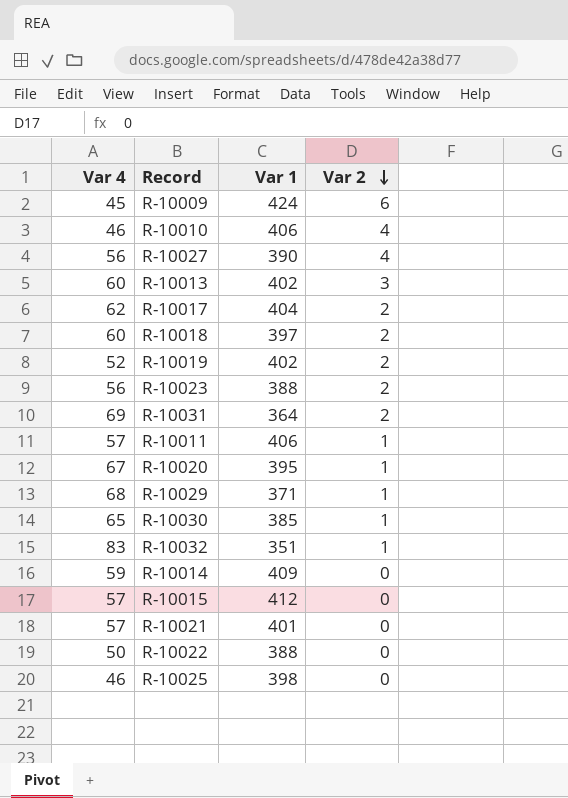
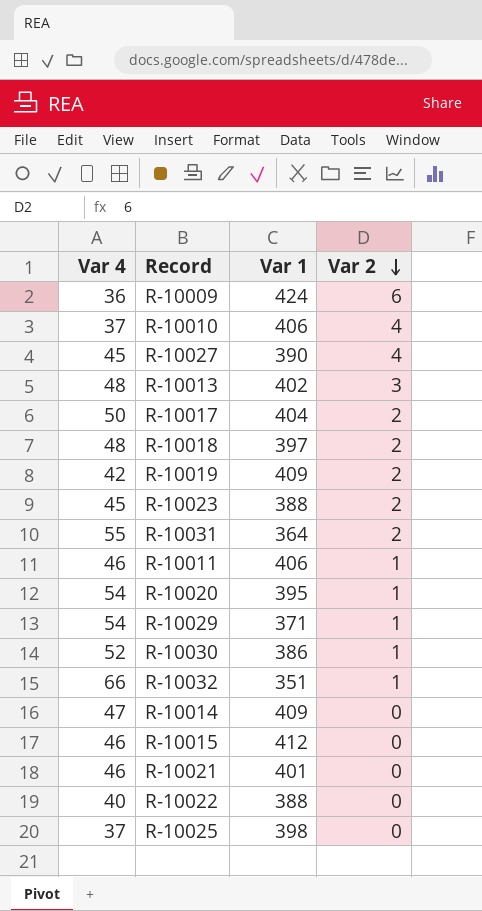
R-10009 | Var 4: 45 -> 36
R-10010 | Var 4: 46 -> 37
R-10027 | Var 4: 56 -> 45
R-10013 | Var 4: 60 -> 48
R-10017 | Var 4: 62 -> 50
R-10018 | Var 4: 60 -> 48
R-10019 | Var 4: 52 -> 42
R-10019 | Var 1: 402 -> 409
R-10023 | Var 4: 56 -> 45
R-10031 | Var 4: 69 -> 55
R-10011 | Var 4: 57 -> 46
R-10020 | Var 4: 67 -> 54
R-10029 | Var 4: 68 -> 54
R-10030 | Var 4: 65 -> 52
R-10030 | Var 1: 385 -> 386
R-10032 | Var 4: 83 -> 66
R-10014 | Var 4: 59 -> 47
R-10015 | Var 4: 57 -> 46
R-10021 | Var 4: 57 -> 46
R-10022 | Var 4: 50 -> 40
R-10025 | Var 4: 46 -> 37

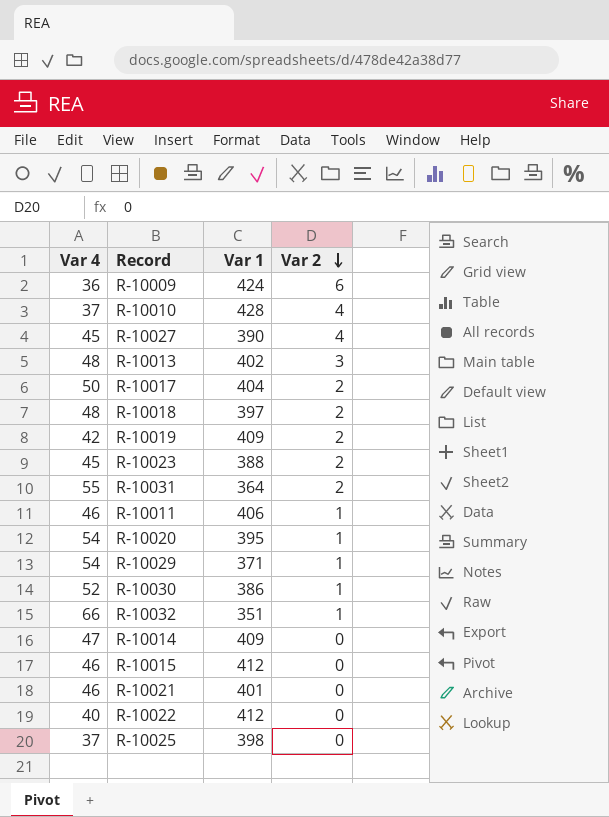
R-10010 | Var 1: 406 -> 428
R-10022 | Var 1: 388 -> 412

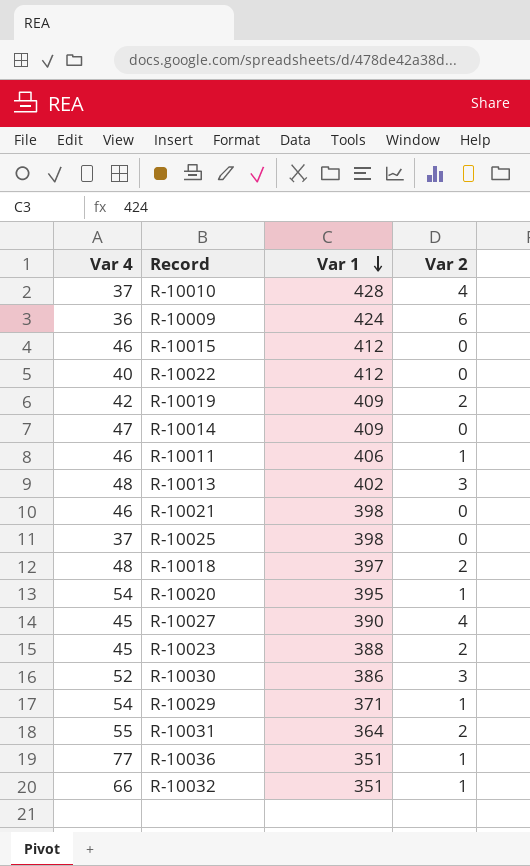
row order: Var 2 descending -> Var 1 descending
row R-10017: 50 | 404 | 2 -> none
R-10021 | Var 1: 401 -> 398
R-10030 | Var 2: 1 -> 3
row R-10036: none -> 77 | 351 | 1

